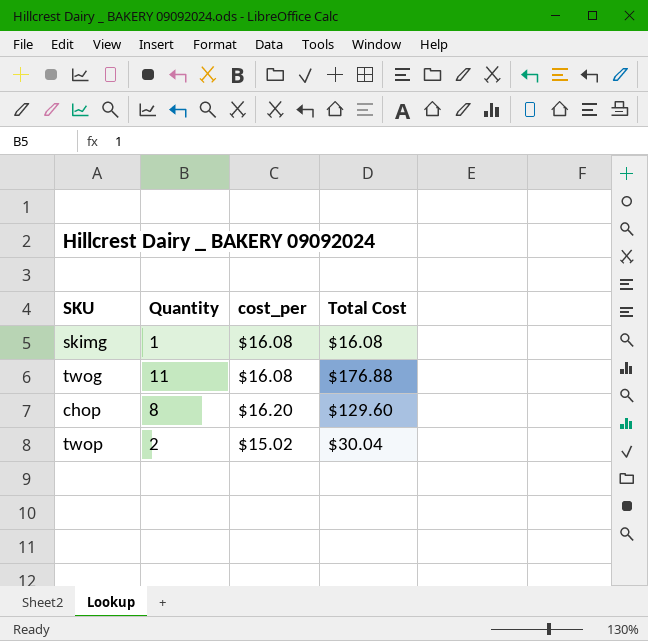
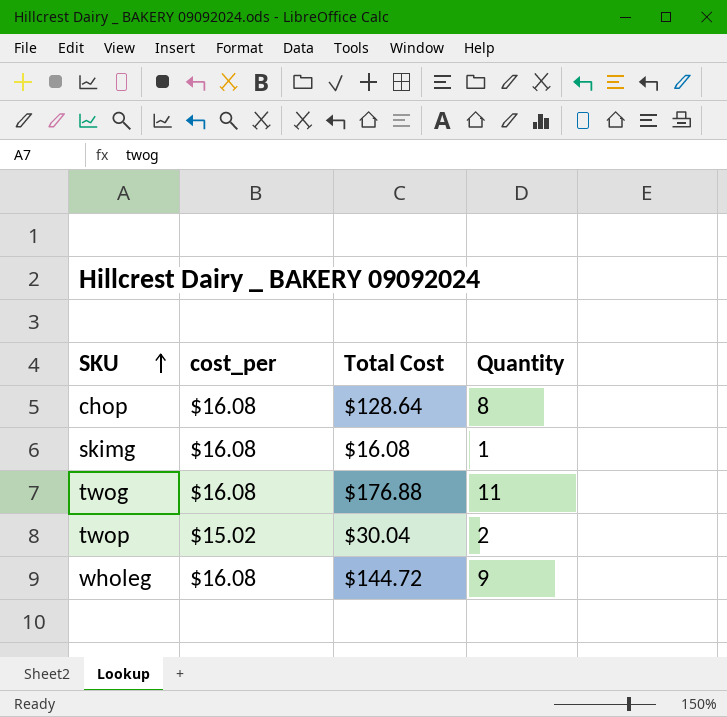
row order: none -> SKU ascending
column Quantity | position: 2 -> 4
chop | cost_per: $16.20 -> $16.08
chop | Total Cost: $129.60 -> $128.64
row wholeg: none -> $16.08 | $144.72 | 9

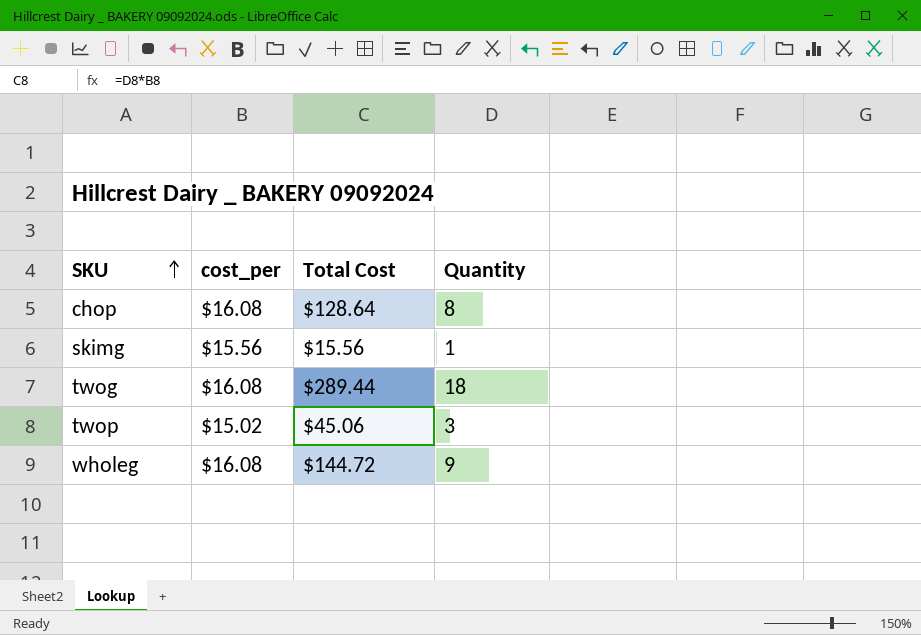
skimg | cost_per: $16.08 -> $15.56
skimg | Total Cost: $16.08 -> $15.56
twog | Total Cost: $176.88 -> $289.44
twog | Quantity: 11 -> 18
twop | Total Cost: $30.04 -> $45.06
twop | Quantity: 2 -> 3

